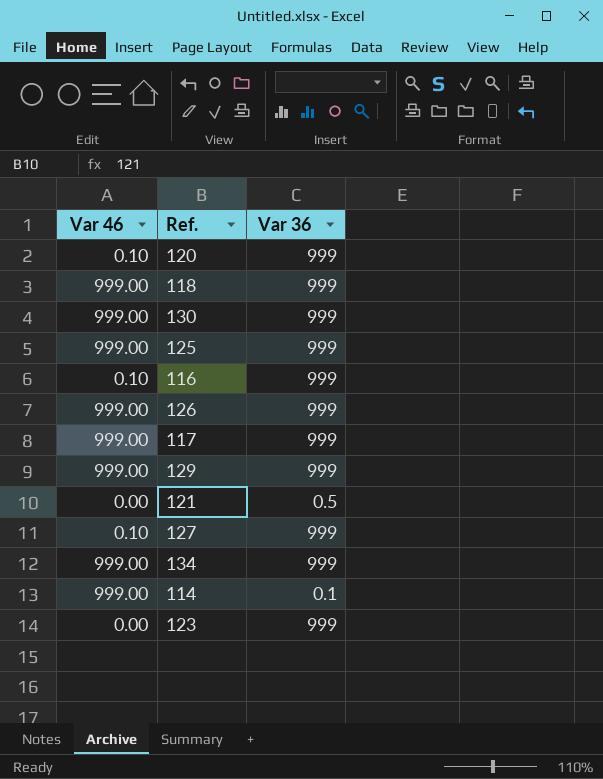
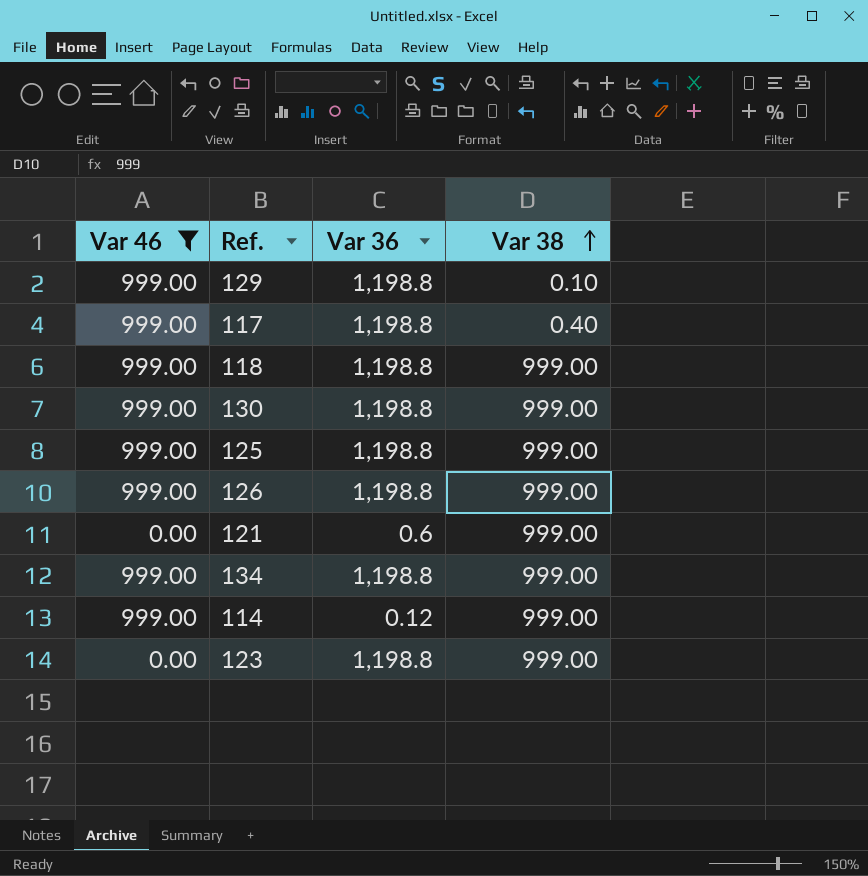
filter: none -> Var 46 != 0.10
row order: none -> Var 38 ascending
column Var 38 | position: none -> 4
129 | Var 36: 999 -> 1,198.8
117 | Var 36: 999 -> 1,198.8
118 | Var 36: 999 -> 1,198.8
130 | Var 36: 999 -> 1,198.8
125 | Var 36: 999 -> 1,198.8
126 | Var 36: 999 -> 1,198.8
121 | Var 36: 0.5 -> 0.6
134 | Var 36: 999 -> 1,198.8
114 | Var 36: 0.1 -> 0.12
123 | Var 36: 999 -> 1,198.8

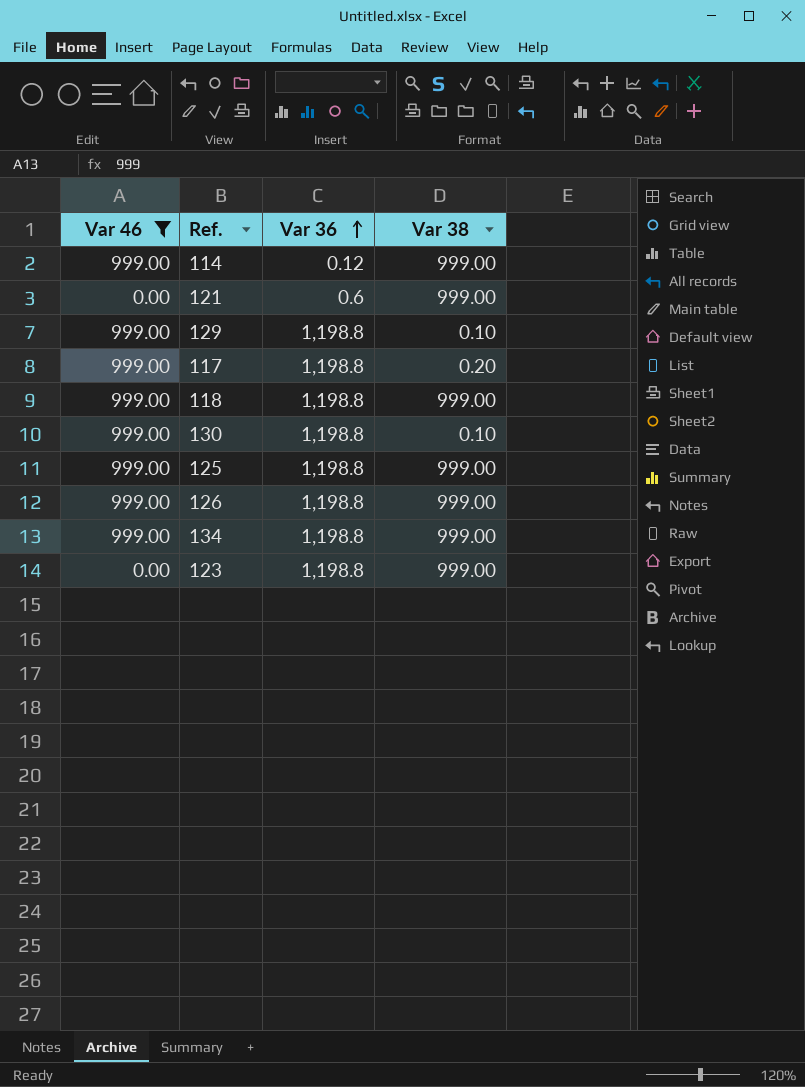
row order: Var 38 ascending -> Var 36 ascending
117 | Var 38: 0.40 -> 0.20
130 | Var 38: 999.00 -> 0.10

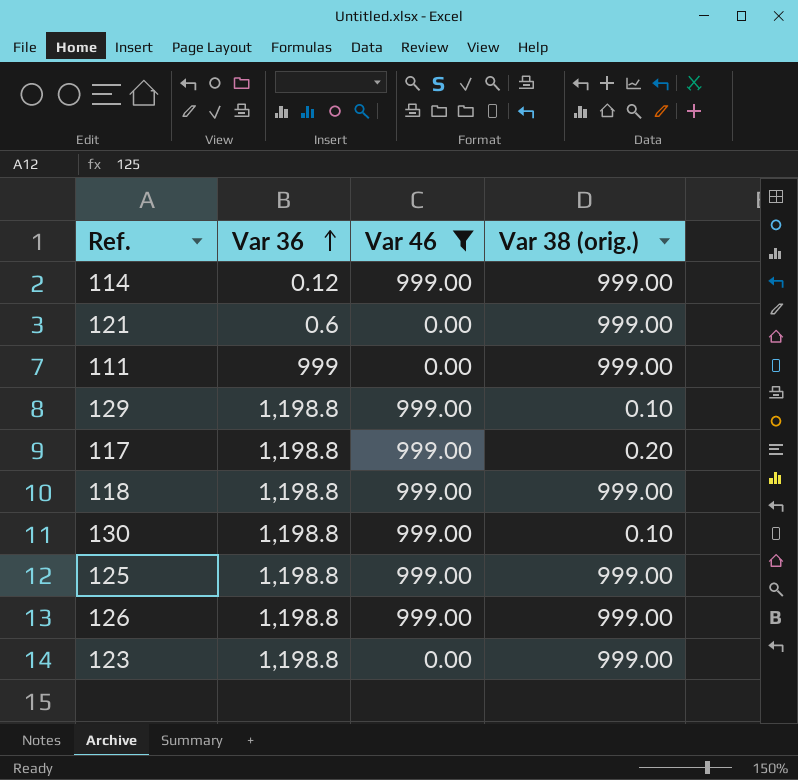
column Var 46 | position: 1 -> 3
column name: Var 38 -> Var 38 (orig.)
row 134: 999.00 | 1,198.8 | 999.00 -> none
row 111: none -> 999 | 0.00 | 999.00

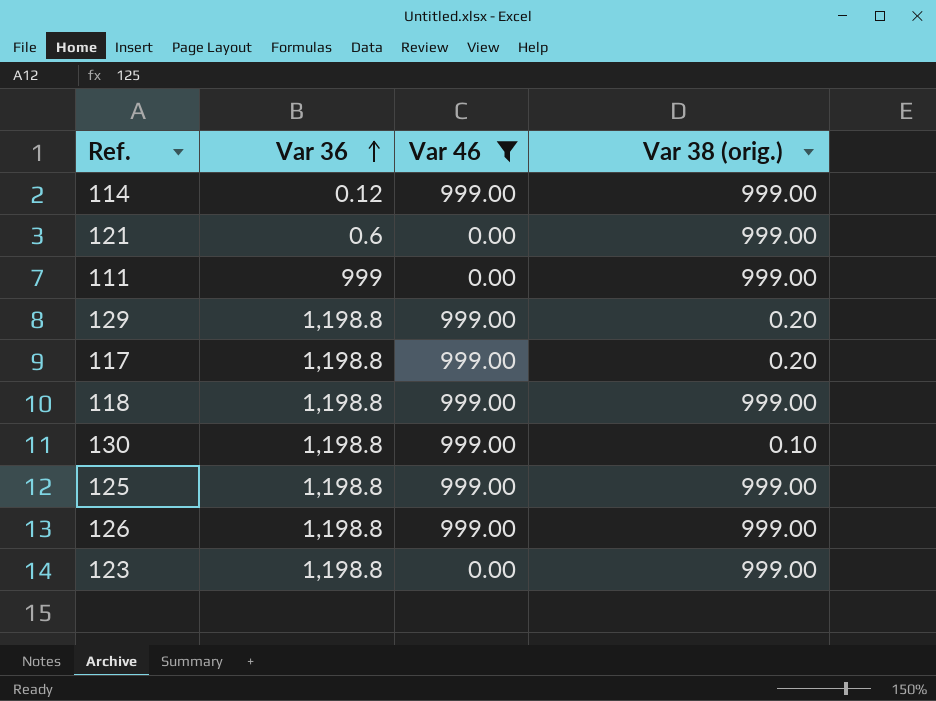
129 | Var 38 (orig.): 0.10 -> 0.20

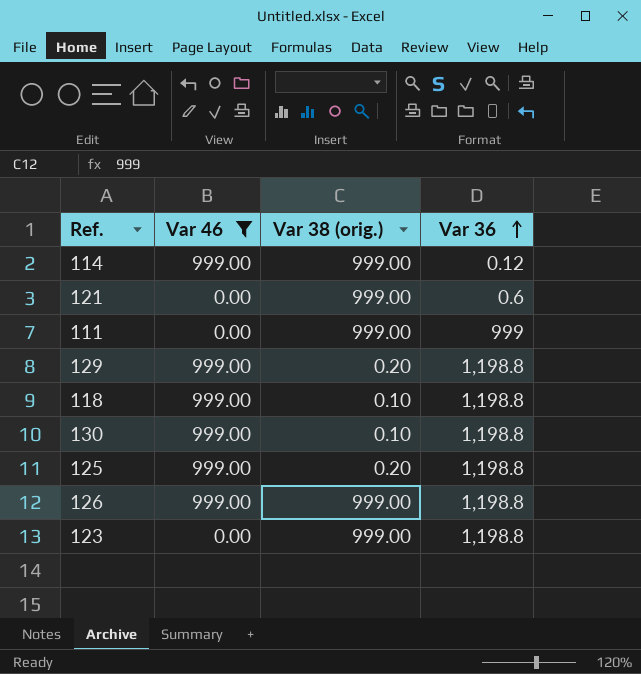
column Var 36 | position: 2 -> 4
row 117: 1,198.8 | 999.00 | 0.20 -> none
118 | Var 38 (orig.): 999.00 -> 0.10
125 | Var 38 (orig.): 999.00 -> 0.20

